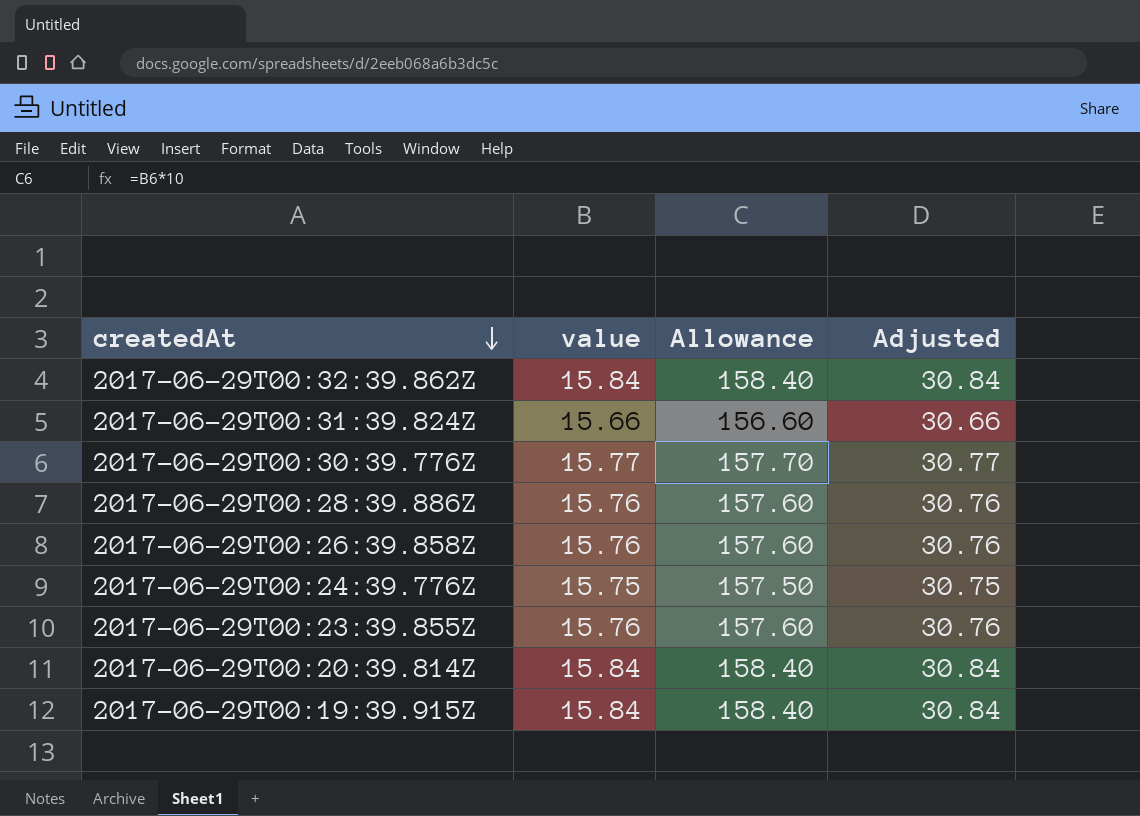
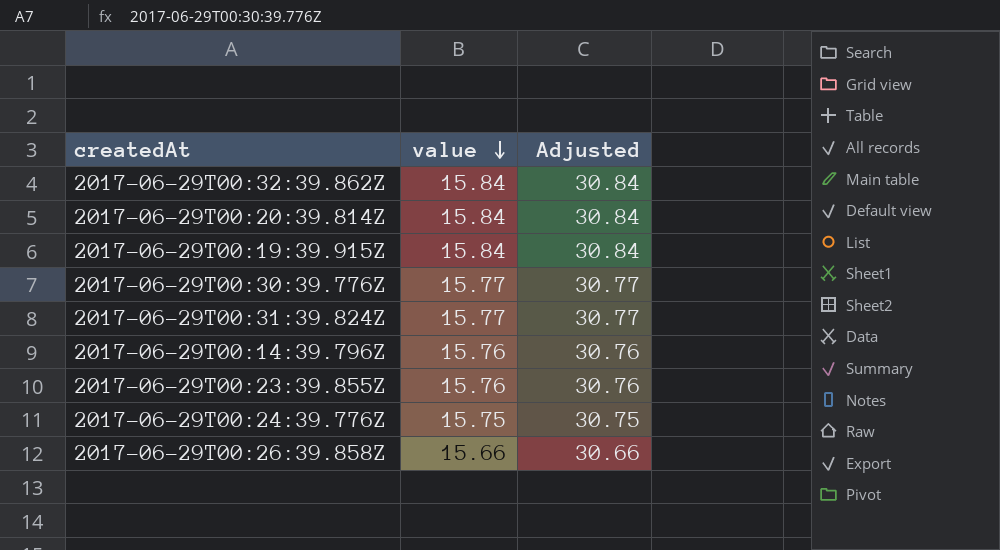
row order: createdAt descending -> value descending
column Allowance | formula: [value] * 10 -> none
row 2017-06-29T00:28:39.886Z: 15.76 | 157.60 | 30.76 -> none
2017-06-29T00:31:39.824Z | value: 15.66 -> 15.77
2017-06-29T00:31:39.824Z | Adjusted: 30.66 -> 30.77
row 2017-06-29T00:14:39.796Z: none -> 15.76 | 30.76
2017-06-29T00:26:39.858Z | value: 15.76 -> 15.66
2017-06-29T00:26:39.858Z | Adjusted: 30.76 -> 30.66

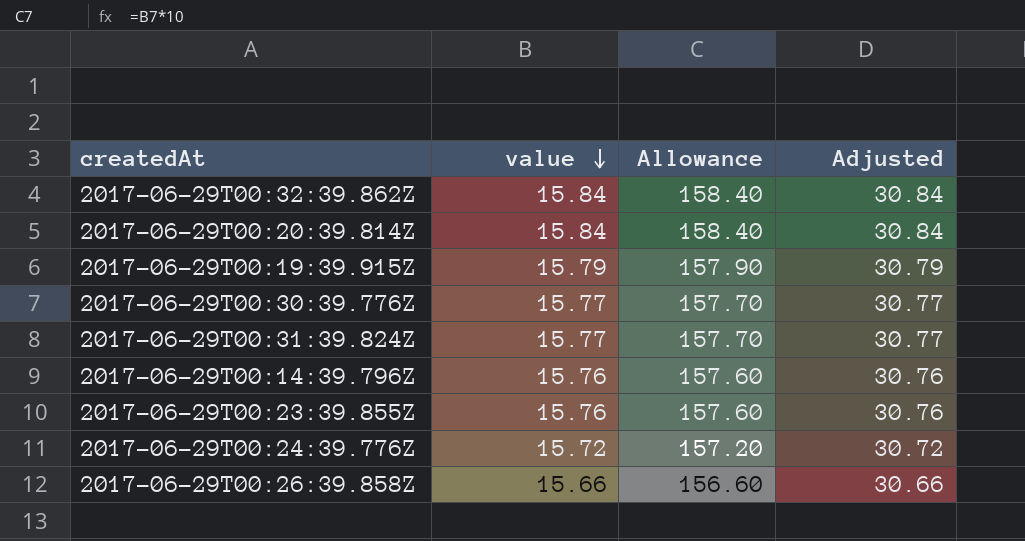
column Allowance | formula: none -> [value] * 10
2017-06-29T00:19:39.915Z | value: 15.84 -> 15.79
2017-06-29T00:19:39.915Z | Adjusted: 30.84 -> 30.79
2017-06-29T00:24:39.776Z | value: 15.75 -> 15.72
2017-06-29T00:24:39.776Z | Adjusted: 30.75 -> 30.72

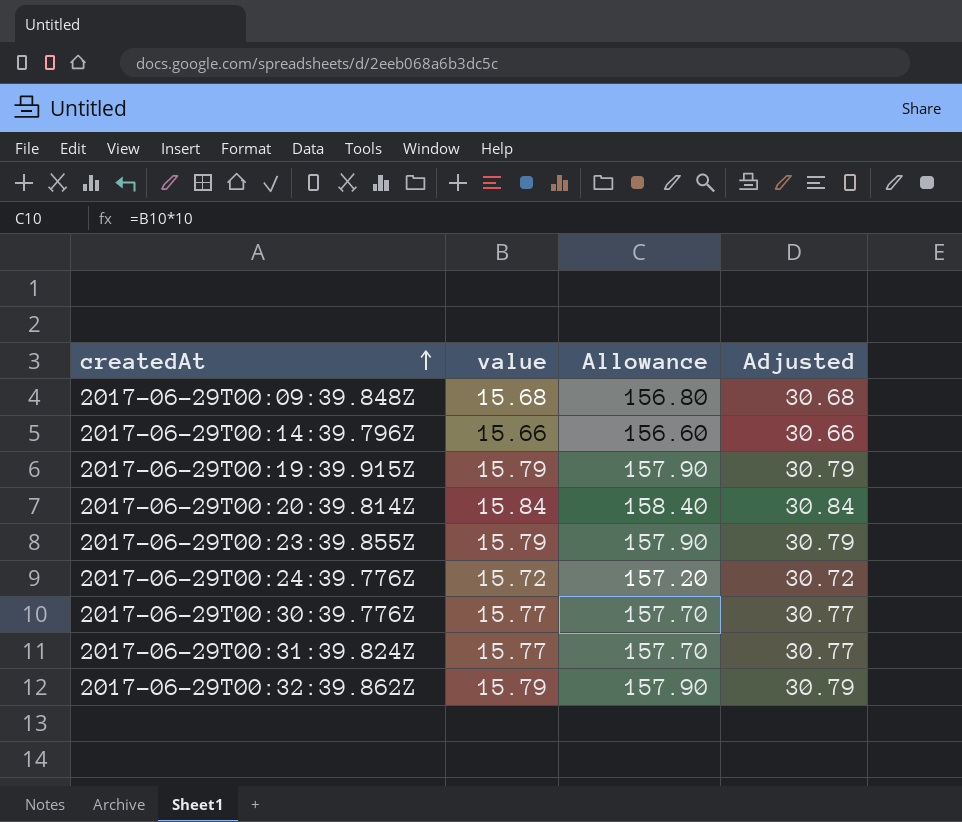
row order: value descending -> createdAt ascending
row 2017-06-29T00:26:39.858Z: 15.66 | 156.60 | 30.66 -> none
row 2017-06-29T00:09:39.848Z: none -> 15.68 | 156.80 | 30.68
2017-06-29T00:14:39.796Z | value: 15.76 -> 15.66
2017-06-29T00:14:39.796Z | Allowance: 157.60 -> 156.60
2017-06-29T00:14:39.796Z | Adjusted: 30.76 -> 30.66
2017-06-29T00:23:39.855Z | value: 15.76 -> 15.79
2017-06-29T00:23:39.855Z | Allowance: 157.60 -> 157.90
2017-06-29T00:23:39.855Z | Adjusted: 30.76 -> 30.79
2017-06-29T00:32:39.862Z | value: 15.84 -> 15.79
2017-06-29T00:32:39.862Z | Allowance: 158.40 -> 157.90
2017-06-29T00:32:39.862Z | Adjusted: 30.84 -> 30.79

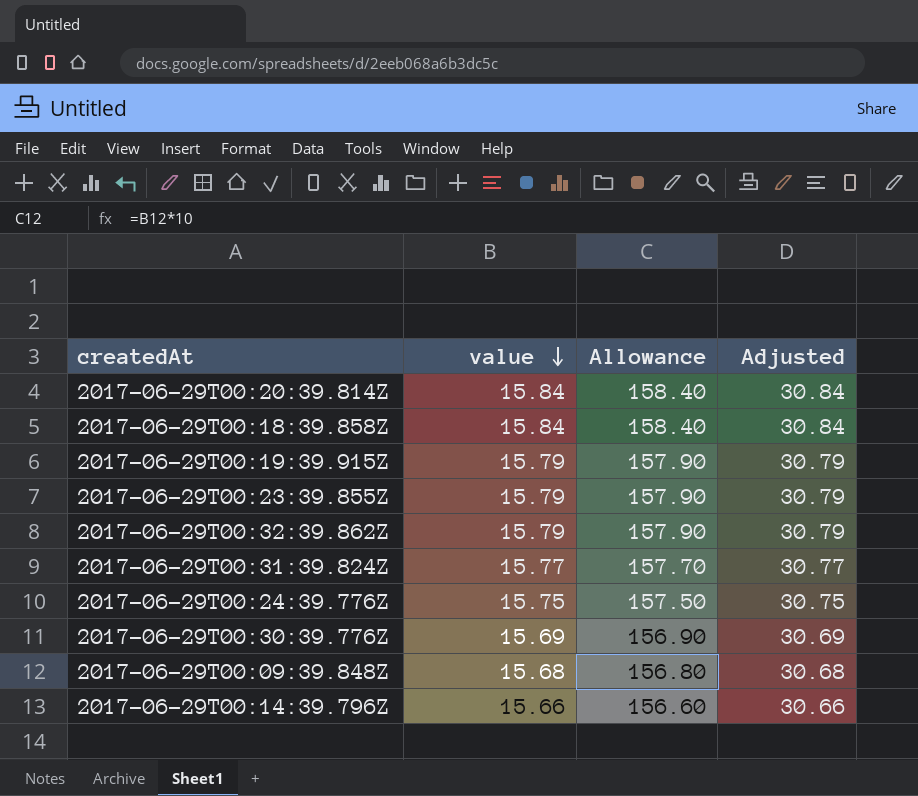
row order: createdAt ascending -> value descending
row 2017-06-29T00:18:39.858Z: none -> 15.84 | 158.40 | 30.84
2017-06-29T00:24:39.776Z | value: 15.72 -> 15.75
2017-06-29T00:24:39.776Z | Allowance: 157.20 -> 157.50
2017-06-29T00:24:39.776Z | Adjusted: 30.72 -> 30.75
2017-06-29T00:30:39.776Z | value: 15.77 -> 15.69
2017-06-29T00:30:39.776Z | Allowance: 157.70 -> 156.90
2017-06-29T00:30:39.776Z | Adjusted: 30.77 -> 30.69

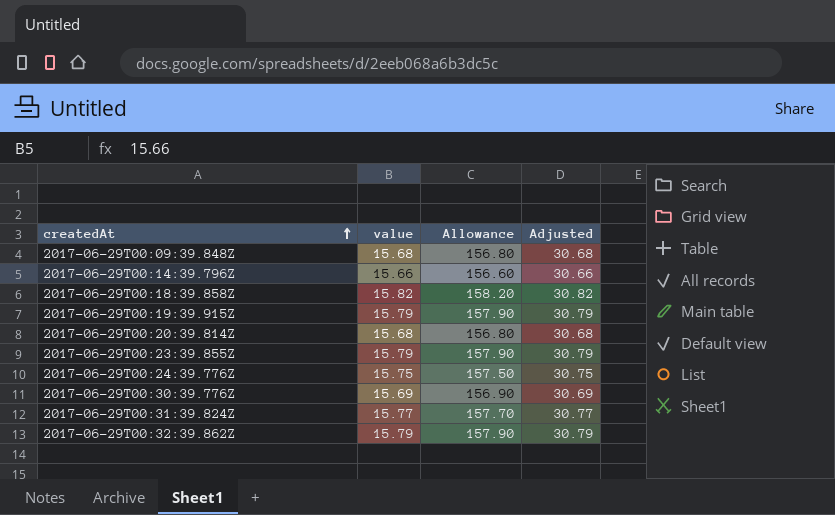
row order: value descending -> createdAt ascending
2017-06-29T00:18:39.858Z | value: 15.84 -> 15.82
2017-06-29T00:18:39.858Z | Allowance: 158.40 -> 158.20
2017-06-29T00:18:39.858Z | Adjusted: 30.84 -> 30.82
2017-06-29T00:20:39.814Z | value: 15.84 -> 15.68
2017-06-29T00:20:39.814Z | Allowance: 158.40 -> 156.80
2017-06-29T00:20:39.814Z | Adjusted: 30.84 -> 30.68

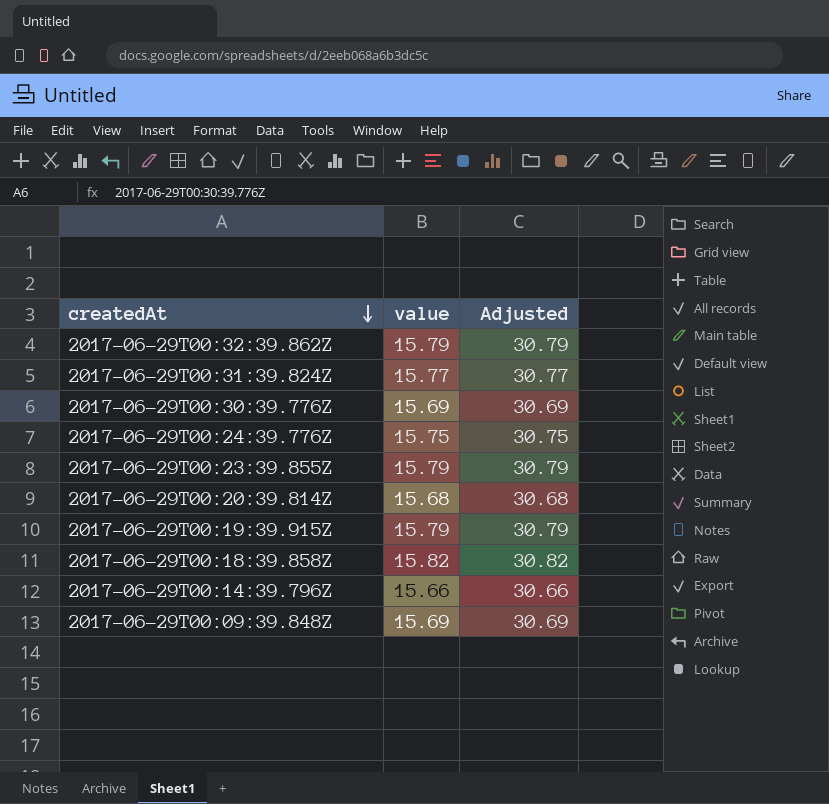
row order: createdAt ascending -> createdAt descending
column Allowance | formula: [value] * 10 -> none
2017-06-29T00:09:39.848Z | value: 15.68 -> 15.69
2017-06-29T00:09:39.848Z | Adjusted: 30.68 -> 30.69

